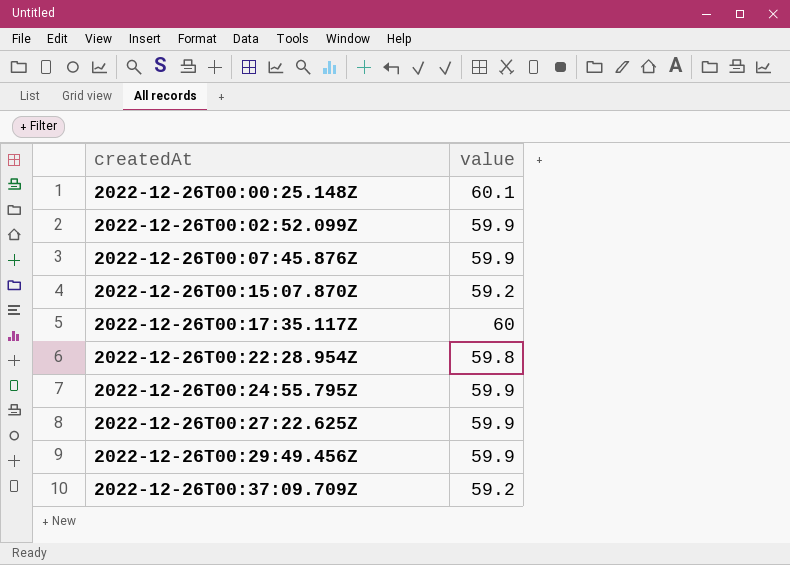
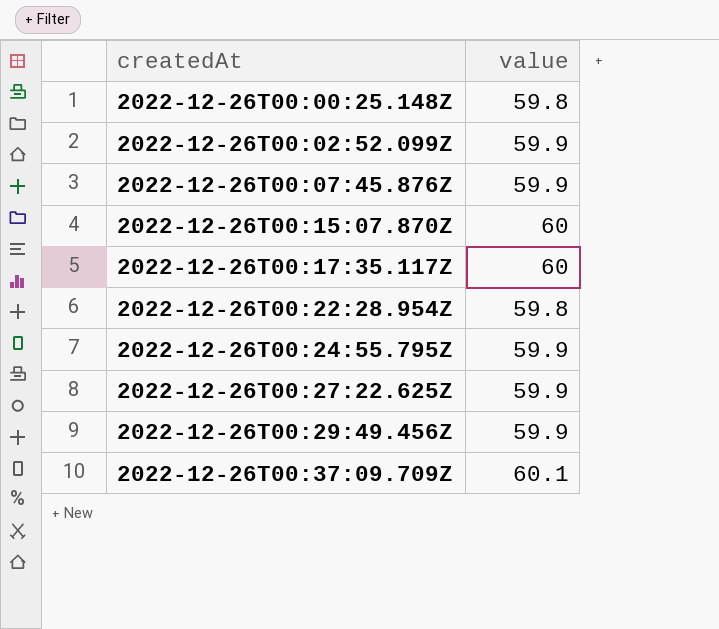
2022-12-26T00:00:25.148Z | value: 60.1 -> 59.8
2022-12-26T00:15:07.870Z | value: 59.2 -> 60
2022-12-26T00:37:09.709Z | value: 59.2 -> 60.1

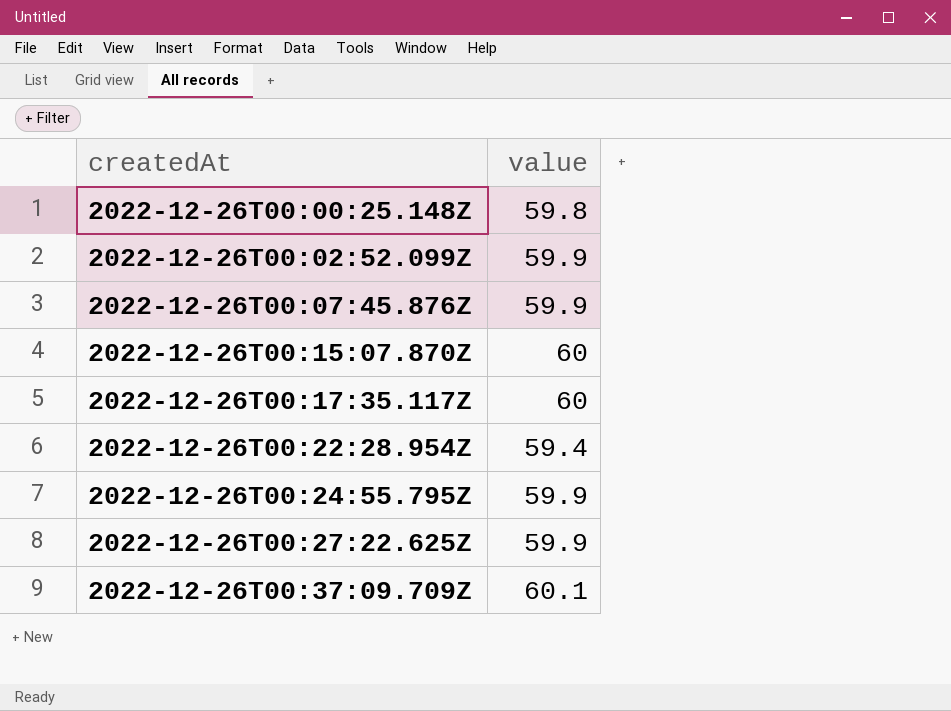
row 2022-12-26T00:29:49.456Z: 59.9 -> none
2022-12-26T00:22:28.954Z | value: 59.8 -> 59.4

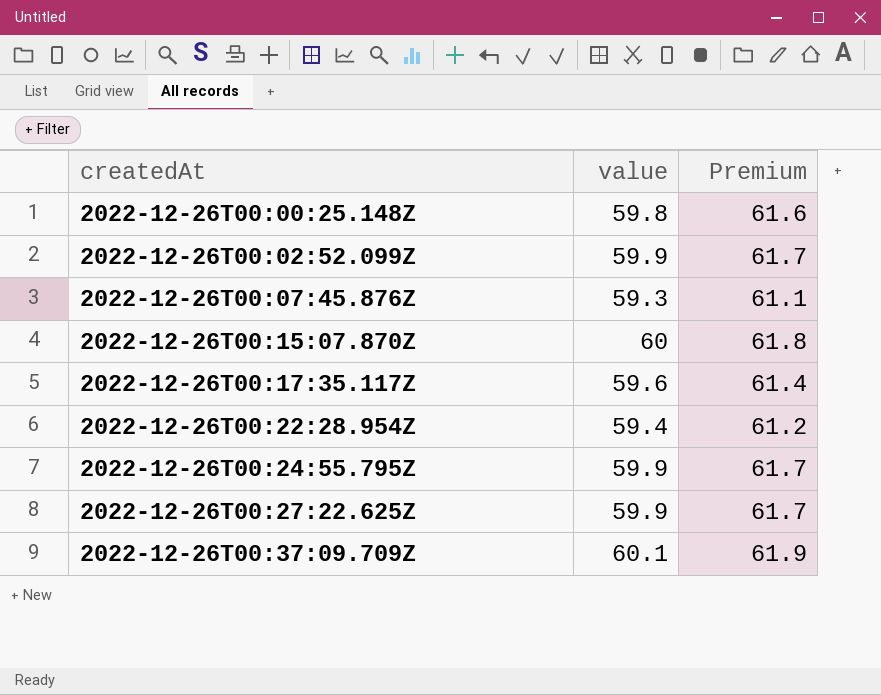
column Premium | formula: none -> [value] * 1.03
2022-12-26T00:07:45.876Z | value: 59.9 -> 59.3
2022-12-26T00:17:35.117Z | value: 60 -> 59.6

